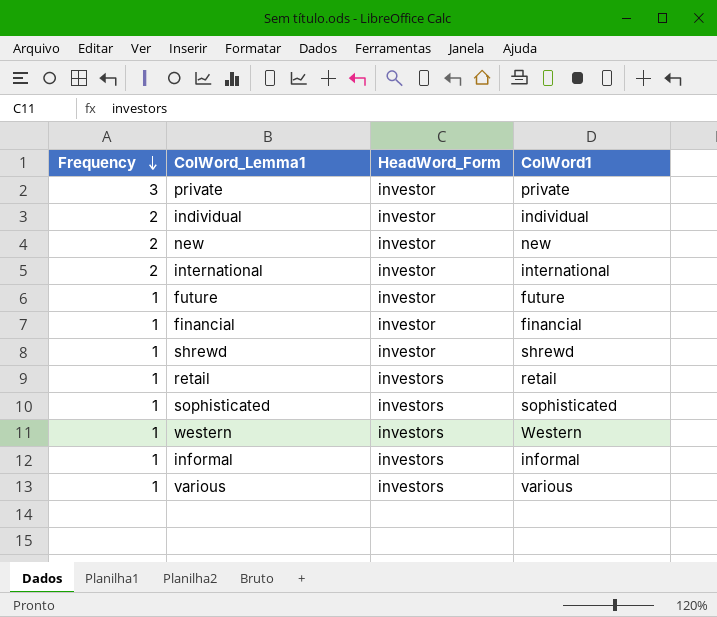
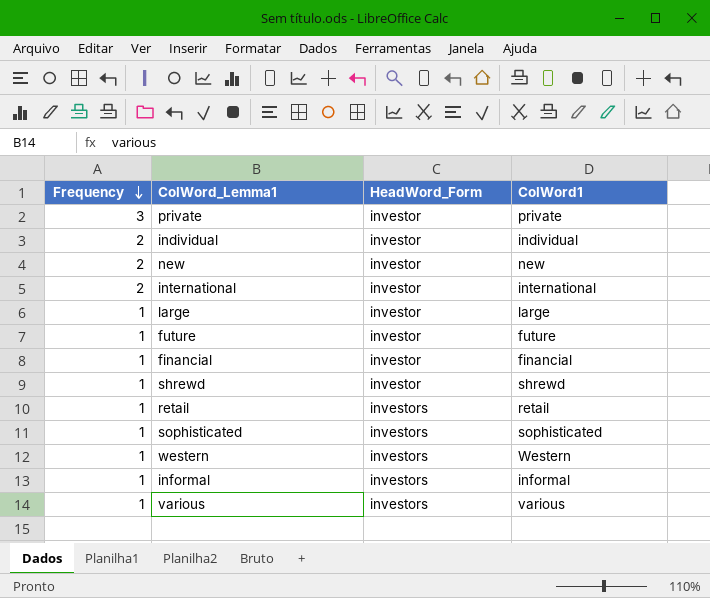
row large: none -> 1 | investor | large

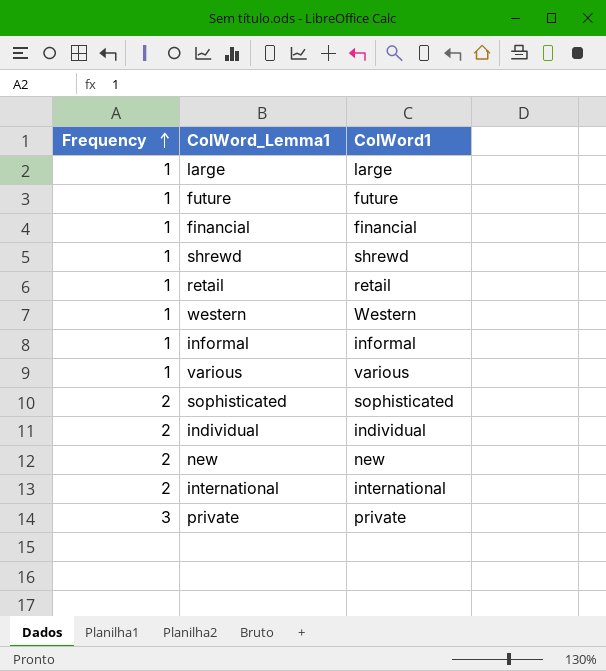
row order: Frequency descending -> Frequency ascending
column HeadWord_Form | position: 3 -> none
sophisticated | Frequency: 1 -> 2

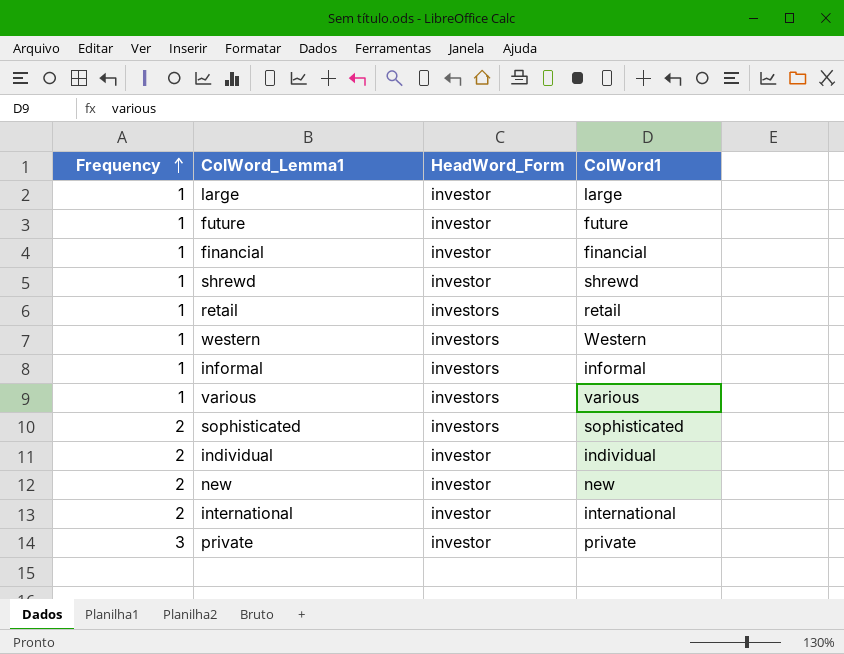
column HeadWord_Form | position: none -> 3

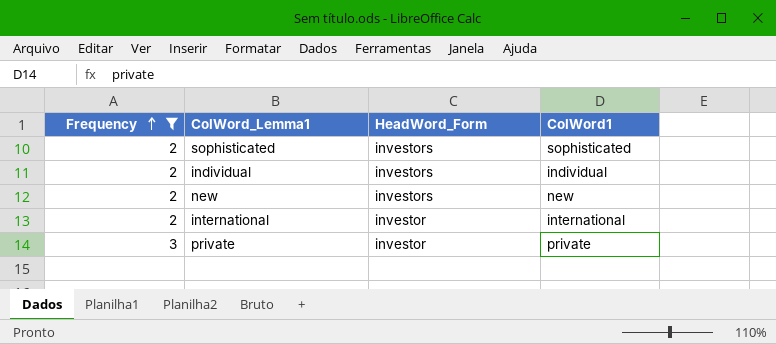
filter: none -> Frequency != 1
individual | HeadWord_Form: investor -> investors
new | HeadWord_Form: investor -> investors

